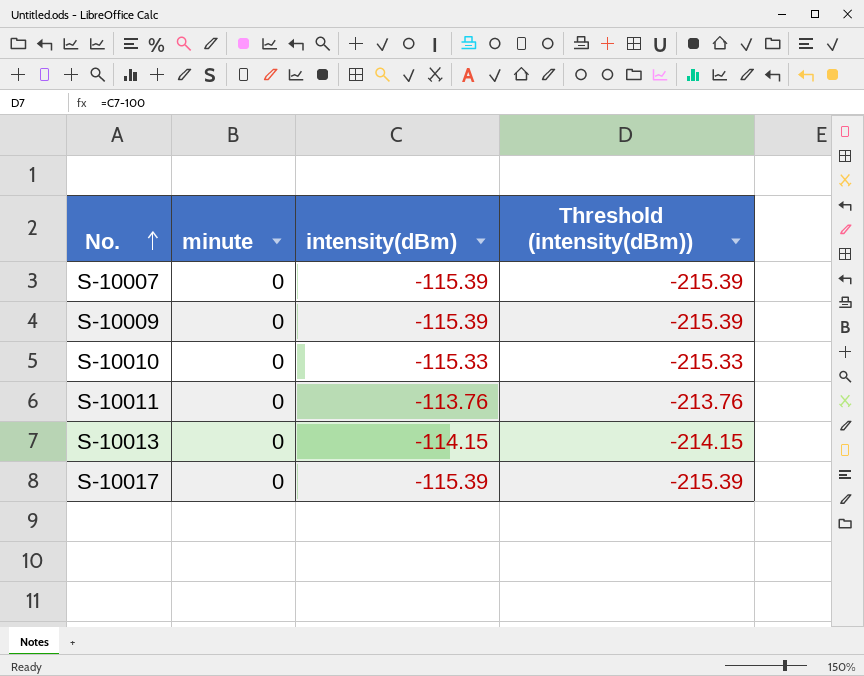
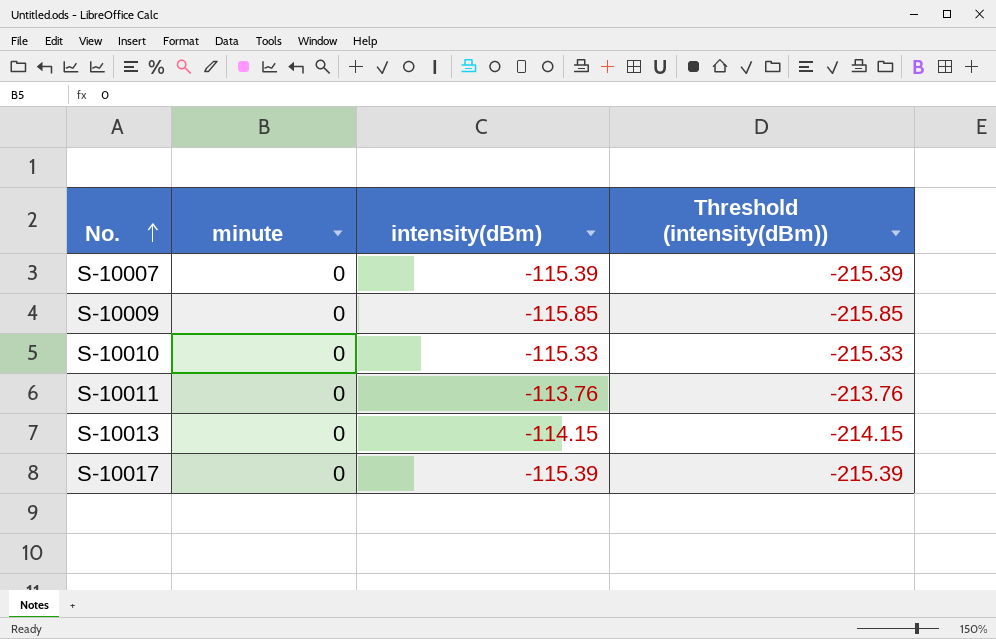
S-10009 | intensity(dBm): -115.39 -> -115.85
S-10009 | Threshold (intensity(dBm)): -215.39 -> -215.85

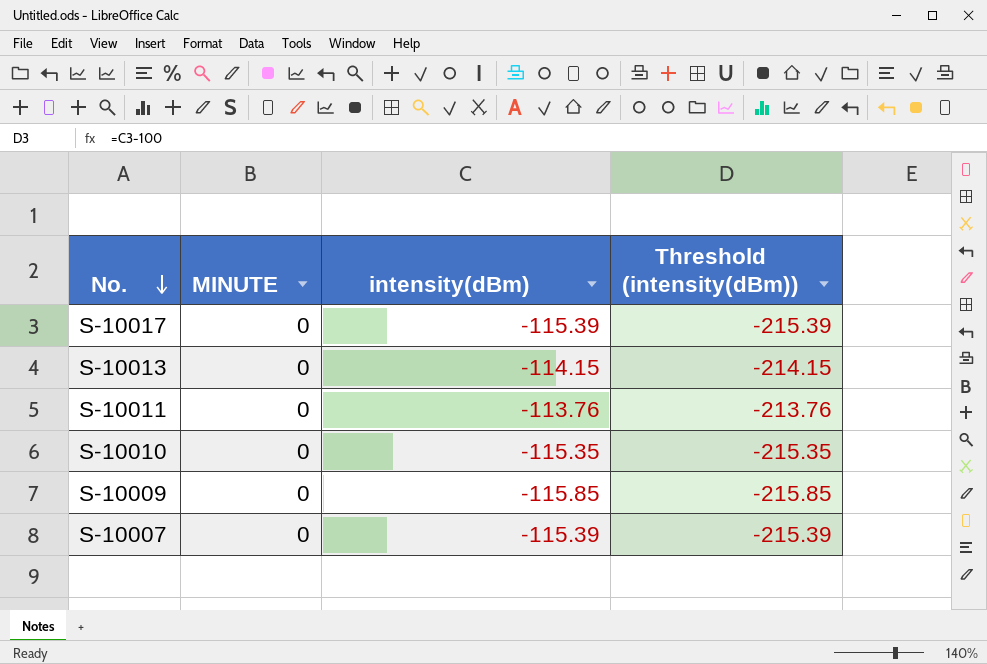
row order: No. ascending -> No. descending
column name: minute -> MINUTE
S-10010 | intensity(dBm): -115.33 -> -115.35
S-10010 | Threshold (intensity(dBm)): -215.33 -> -215.35

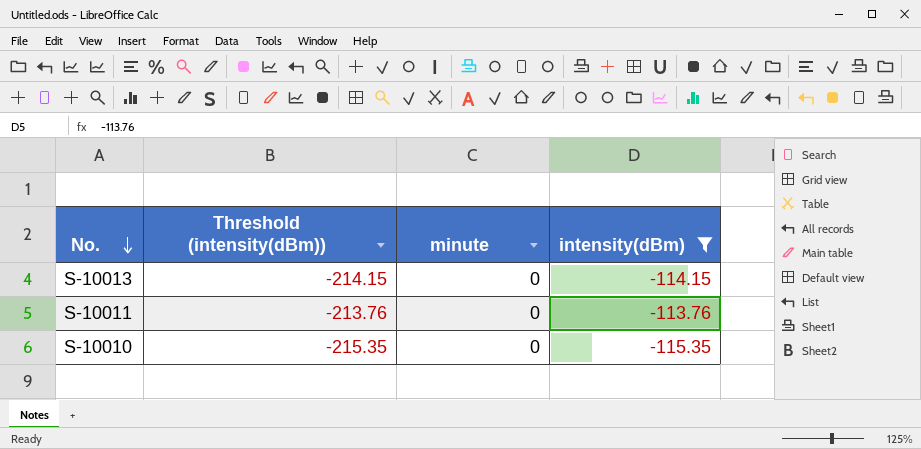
filter: none -> intensity(dBm) >= -115.35
column Threshold (intensity(dBm)) | position: 4 -> 2
column name: MINUTE -> minute

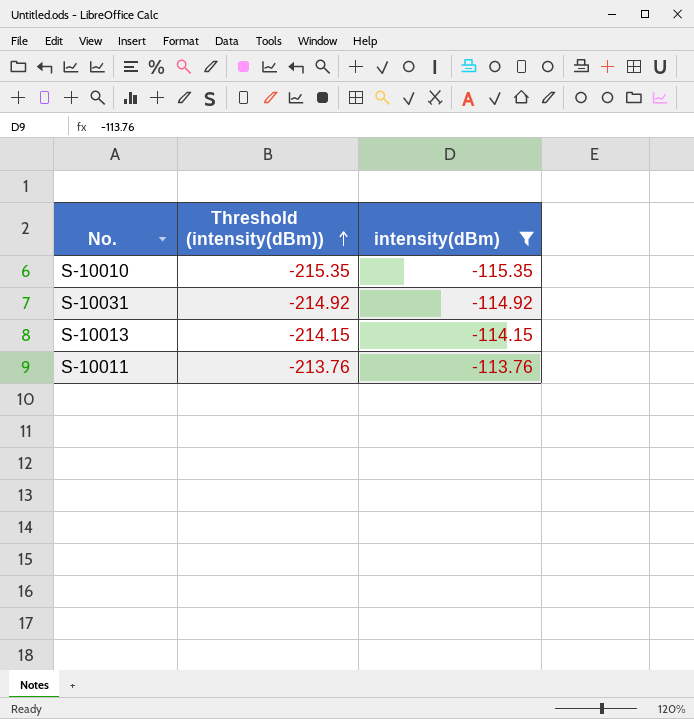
row order: No. descending -> Threshold (intensity(dBm)) ascending
column minute | position: 3 -> none
row S-10031: none -> -214.92 | -114.92

